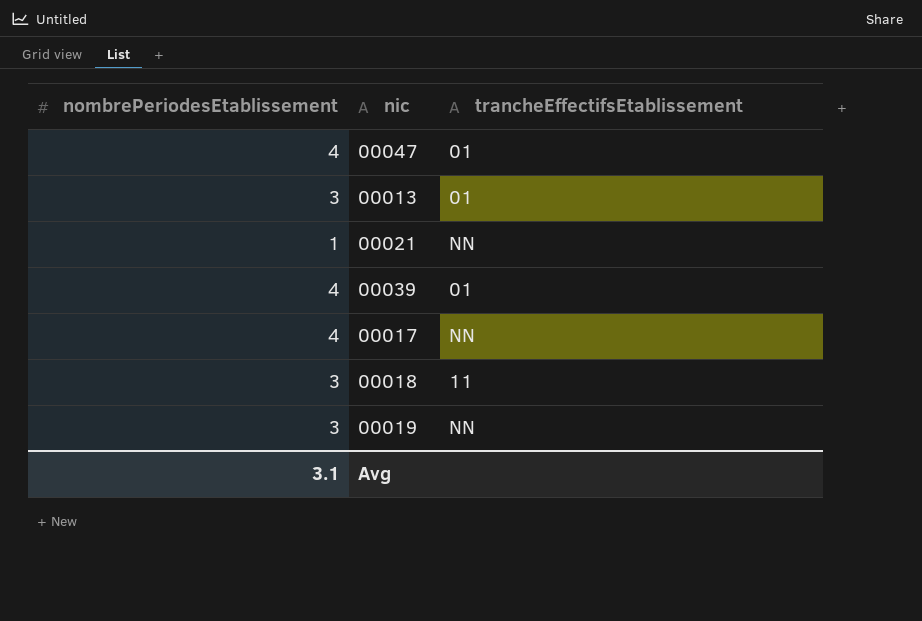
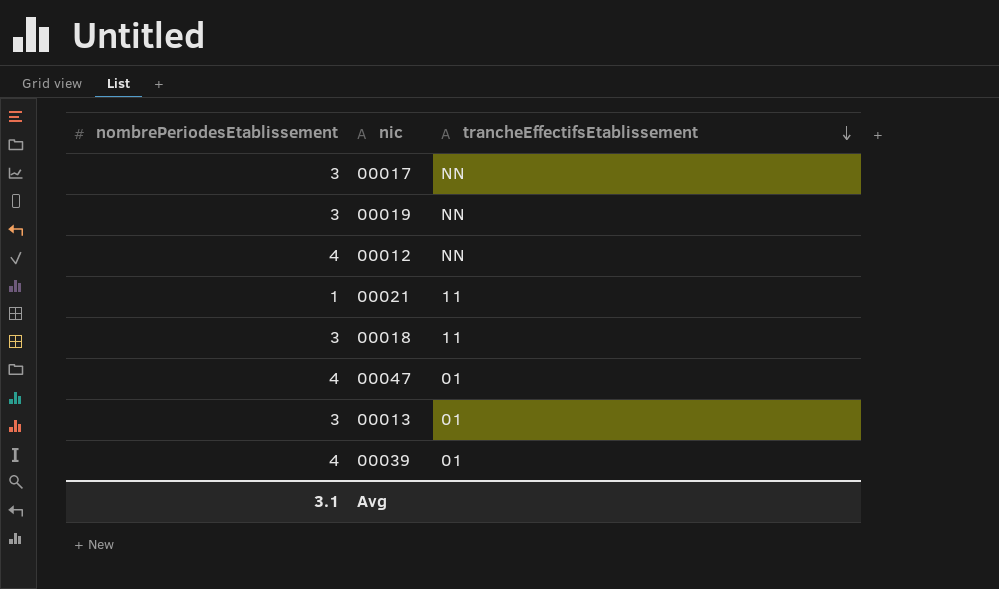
row order: none -> trancheEffectifsEtablissement descending
00017 | nombrePeriodesEtablissement: 4 -> 3
row 00012: none -> 4 | NN
00021 | trancheEffectifsEtablissement: NN -> 11

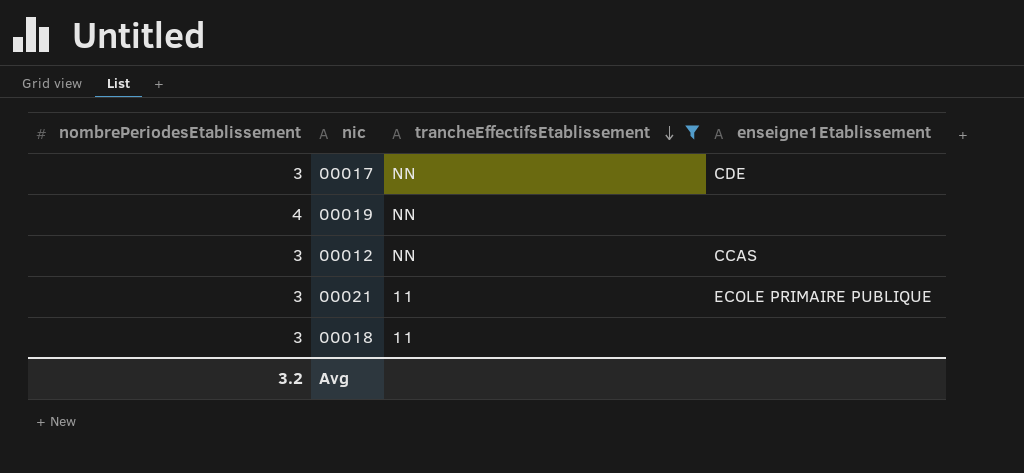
filter: none -> trancheEffectifsEtablissement != 01
column enseigne1Etablissement | position: none -> 4
00019 | nombrePeriodesEtablissement: 3 -> 4
00012 | nombrePeriodesEtablissement: 4 -> 3
00021 | nombrePeriodesEtablissement: 1 -> 3
Avg | nombrePeriodesEtablissement: 3.1 -> 3.2

